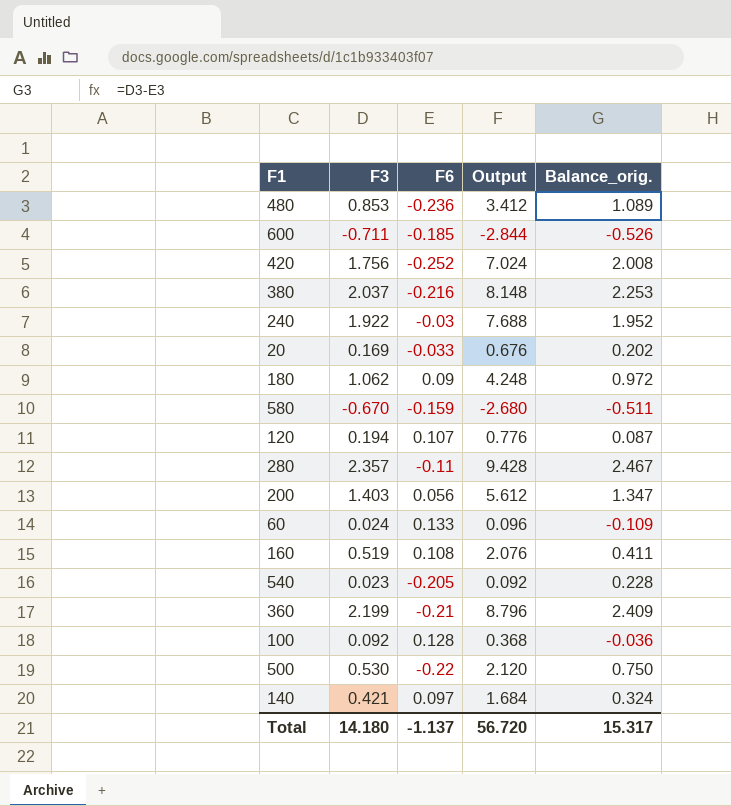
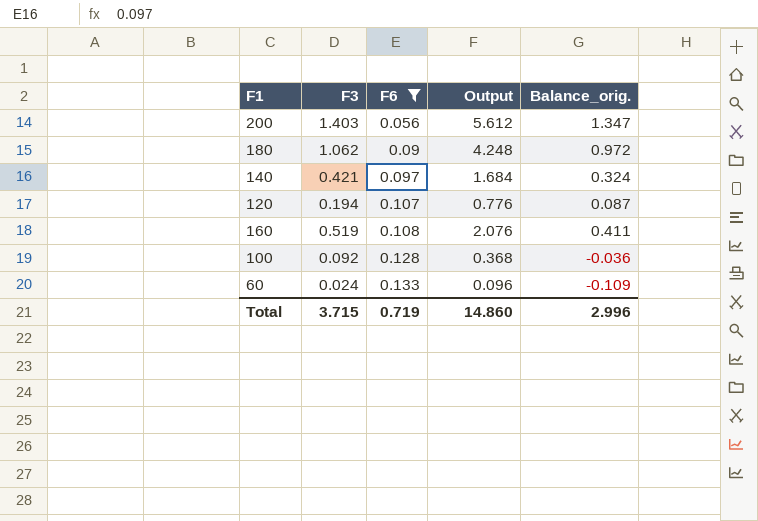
filter: none -> F6 >= 0.056
row order: none -> F6 ascending
Total | F3: 14.180 -> 3.715
Total | F6: -1.137 -> 0.719
Total | Output: 56.720 -> 14.860
Total | Balance_orig.: 15.317 -> 2.996

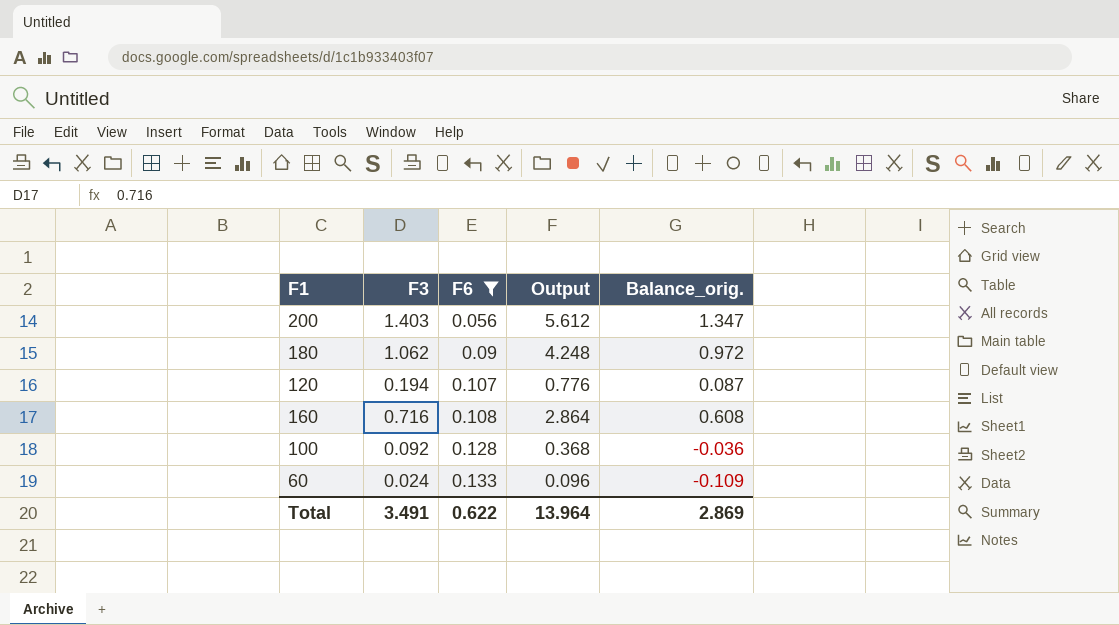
row 140: 0.421 | 0.097 | 1.684 | 0.324 -> none
160 | F3: 0.519 -> 0.716
160 | Output: 2.076 -> 2.864
160 | Balance_orig.: 0.411 -> 0.608
Total | F3: 3.715 -> 3.491
Total | F6: 0.719 -> 0.622
Total | Output: 14.860 -> 13.964
Total | Balance_orig.: 2.996 -> 2.869

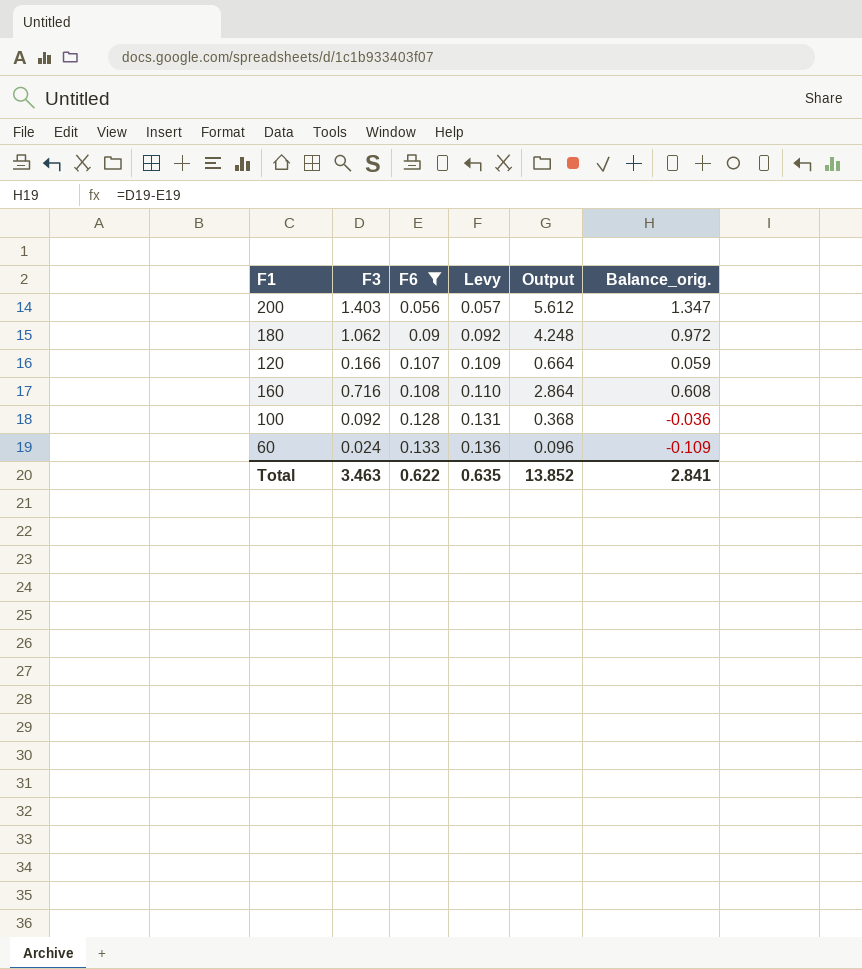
column Levy | formula: none -> [F6] * 1.02
120 | F3: 0.194 -> 0.166
120 | Output: 0.776 -> 0.664
120 | Balance_orig.: 0.087 -> 0.059
Total | F3: 3.491 -> 3.463
Total | Output: 13.964 -> 13.852
Total | Balance_orig.: 2.869 -> 2.841

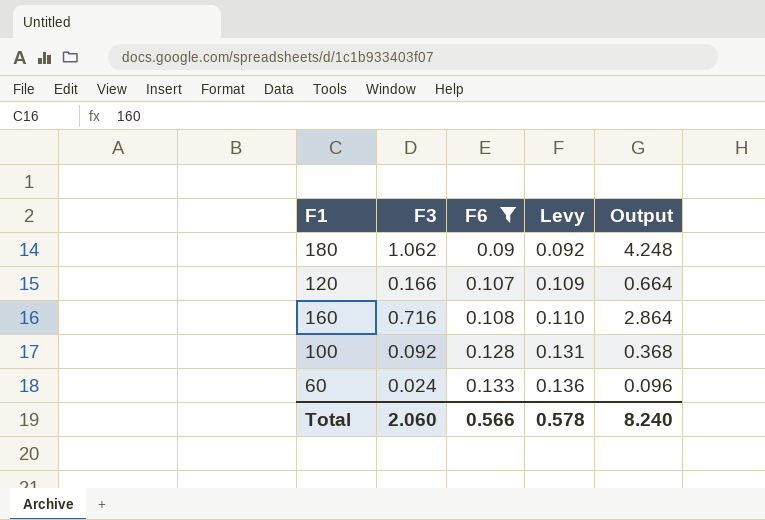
column Balance_orig. | formula: [F3] - [F6] -> none
row 200: 1.403 | 0.056 | 0.057 | 5.612 | 1.347 -> none
Total | F3: 3.463 -> 2.060
Total | F6: 0.622 -> 0.566
Total | Levy: 0.635 -> 0.578
Total | Output: 13.852 -> 8.240

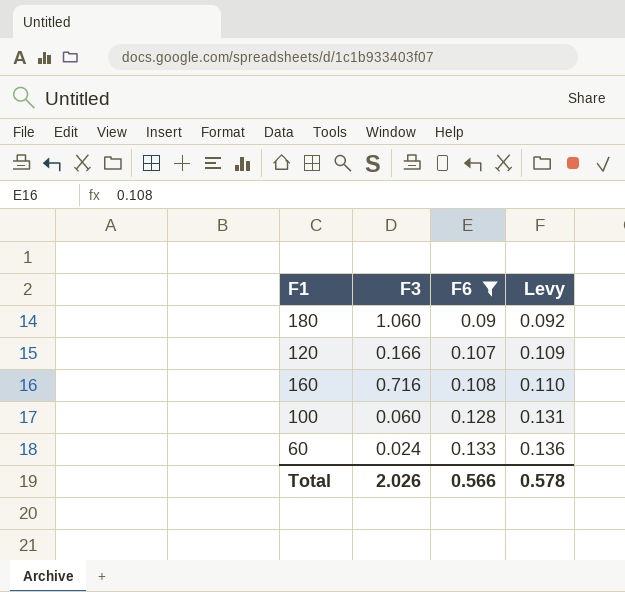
column Output | formula: [F3] * 4 -> none
180 | F3: 1.062 -> 1.060
100 | F3: 0.092 -> 0.060
Total | F3: 2.060 -> 2.026

